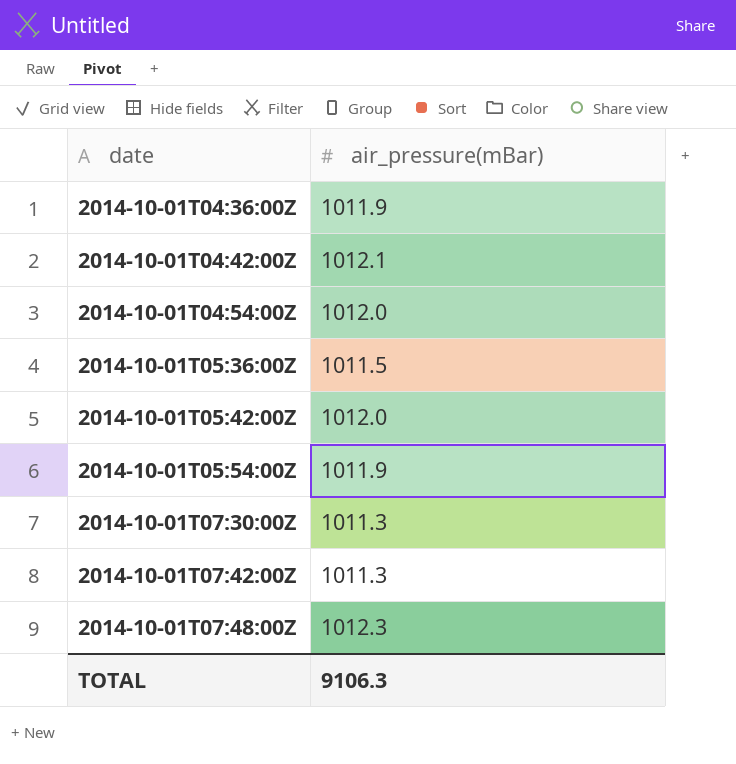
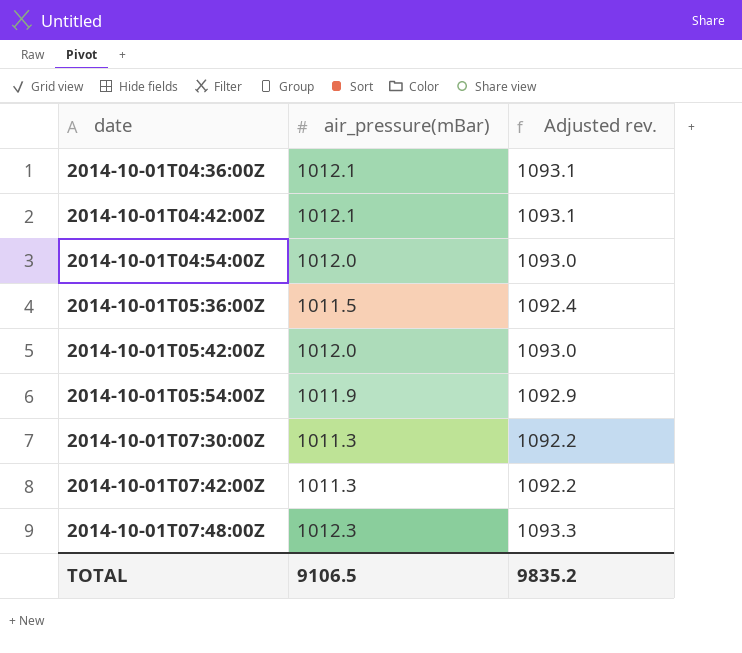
column Adjusted rev. | formula: none -> [air_pressure(mBar)] * 1.08
2014-10-01T04:36:00Z | air_pressure(mBar): 1011.9 -> 1012.1
TOTAL | air_pressure(mBar): 9106.3 -> 9106.5

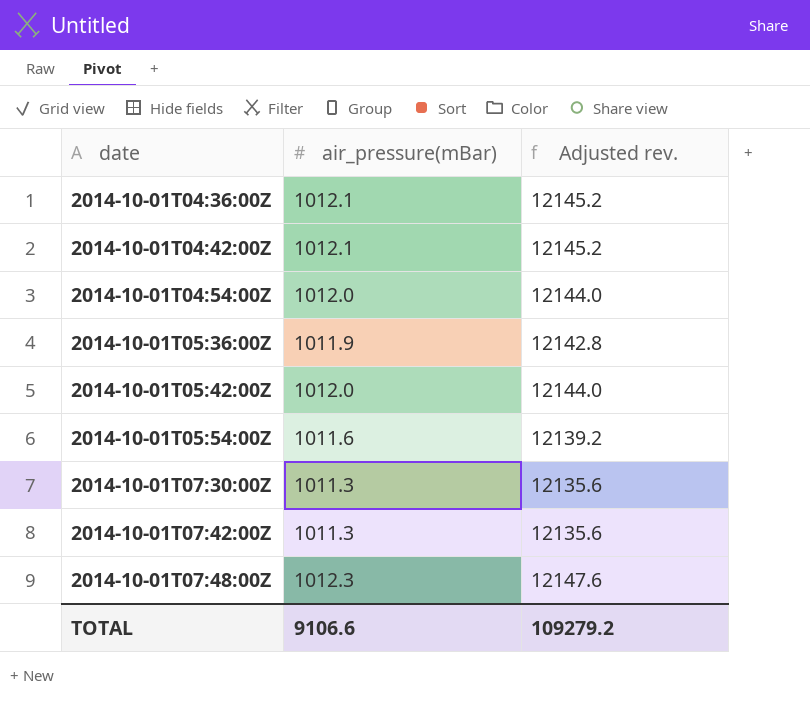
column Adjusted rev. | formula: [air_pressure(mBar)] * 1.08 -> [air_pressure(mBar)] * 12
2014-10-01T05:36:00Z | air_pressure(mBar): 1011.5 -> 1011.9
2014-10-01T05:54:00Z | air_pressure(mBar): 1011.9 -> 1011.6
TOTAL | air_pressure(mBar): 9106.5 -> 9106.6
TOTAL | Adjusted rev.: 9835.2 -> 109279.2

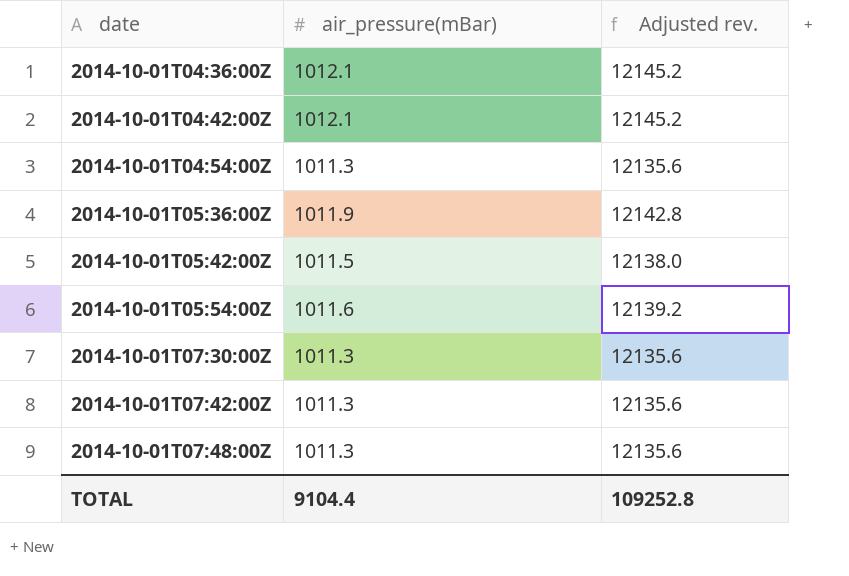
2014-10-01T04:54:00Z | air_pressure(mBar): 1012.0 -> 1011.3
2014-10-01T04:54:00Z | Adjusted rev.: 12144.0 -> 12135.6
2014-10-01T05:42:00Z | air_pressure(mBar): 1012.0 -> 1011.5
2014-10-01T05:42:00Z | Adjusted rev.: 12144.0 -> 12138.0
2014-10-01T07:48:00Z | air_pressure(mBar): 1012.3 -> 1011.3
2014-10-01T07:48:00Z | Adjusted rev.: 12147.6 -> 12135.6
TOTAL | air_pressure(mBar): 9106.6 -> 9104.4
TOTAL | Adjusted rev.: 109279.2 -> 109252.8

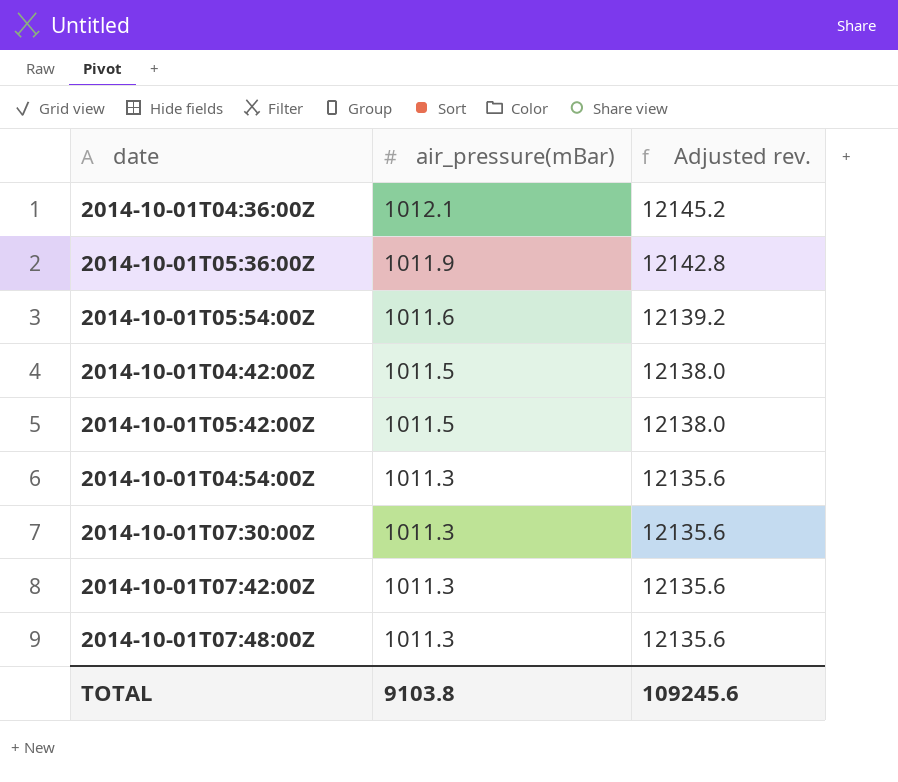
row order: date ascending -> air_pressure(mBar) descending
2014-10-01T04:42:00Z | air_pressure(mBar): 1012.1 -> 1011.5
2014-10-01T04:42:00Z | Adjusted rev.: 12145.2 -> 12138.0
TOTAL | air_pressure(mBar): 9104.4 -> 9103.8
TOTAL | Adjusted rev.: 109252.8 -> 109245.6

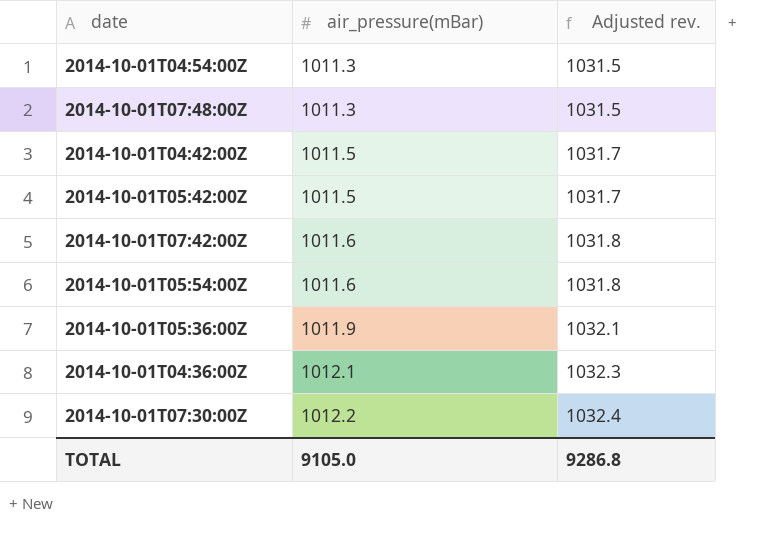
row order: air_pressure(mBar) descending -> air_pressure(mBar) ascending
column Adjusted rev. | formula: [air_pressure(mBar)] * 12 -> [air_pressure(mBar)] * 1.02
2014-10-01T07:42:00Z | air_pressure(mBar): 1011.3 -> 1011.6
2014-10-01T07:30:00Z | air_pressure(mBar): 1011.3 -> 1012.2
TOTAL | air_pressure(mBar): 9103.8 -> 9105.0
TOTAL | Adjusted rev.: 109245.6 -> 9286.8

